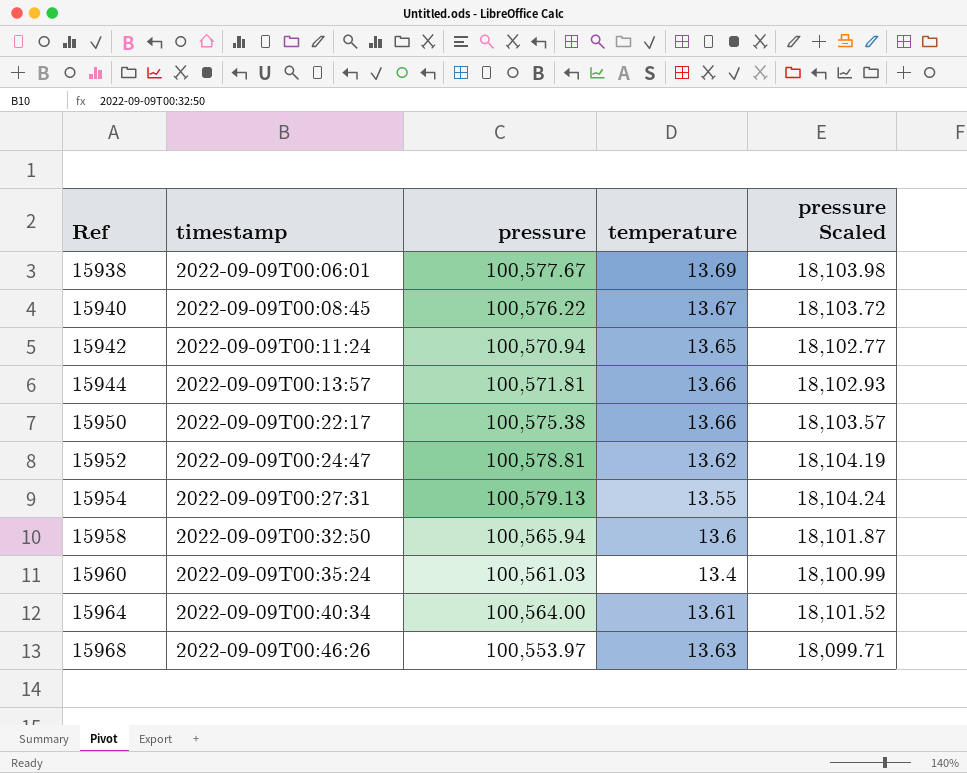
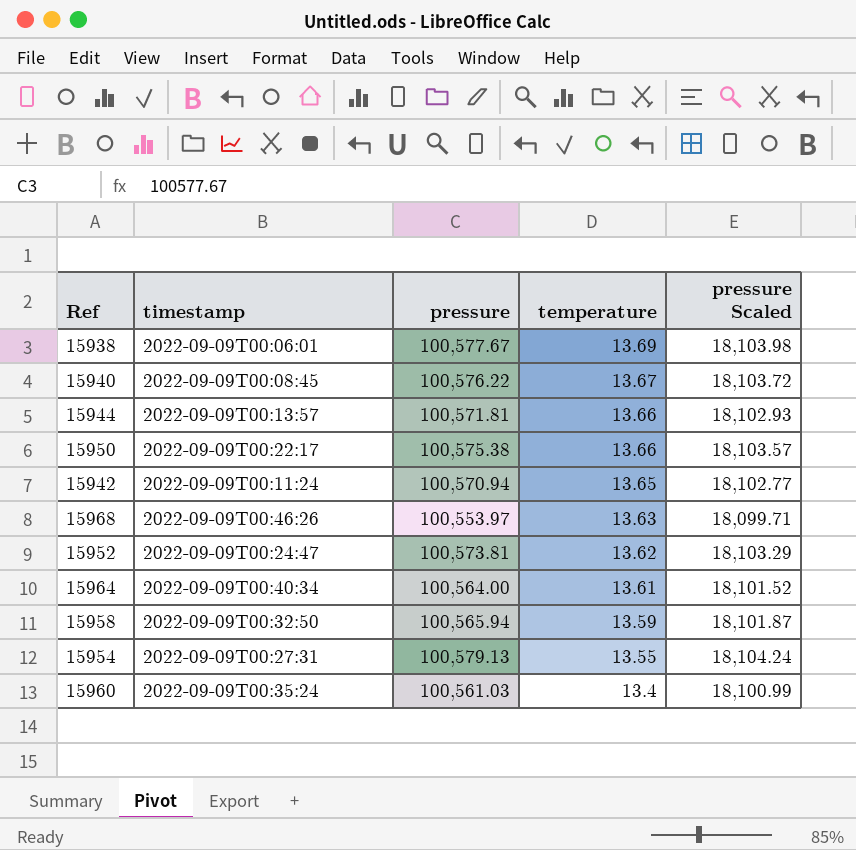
row order: Ref ascending -> temperature descending
15952 | pressure: 100,578.81 -> 100,573.81
15952 | pressure Scaled: 18,104.19 -> 18,103.29
15958 | temperature: 13.6 -> 13.59

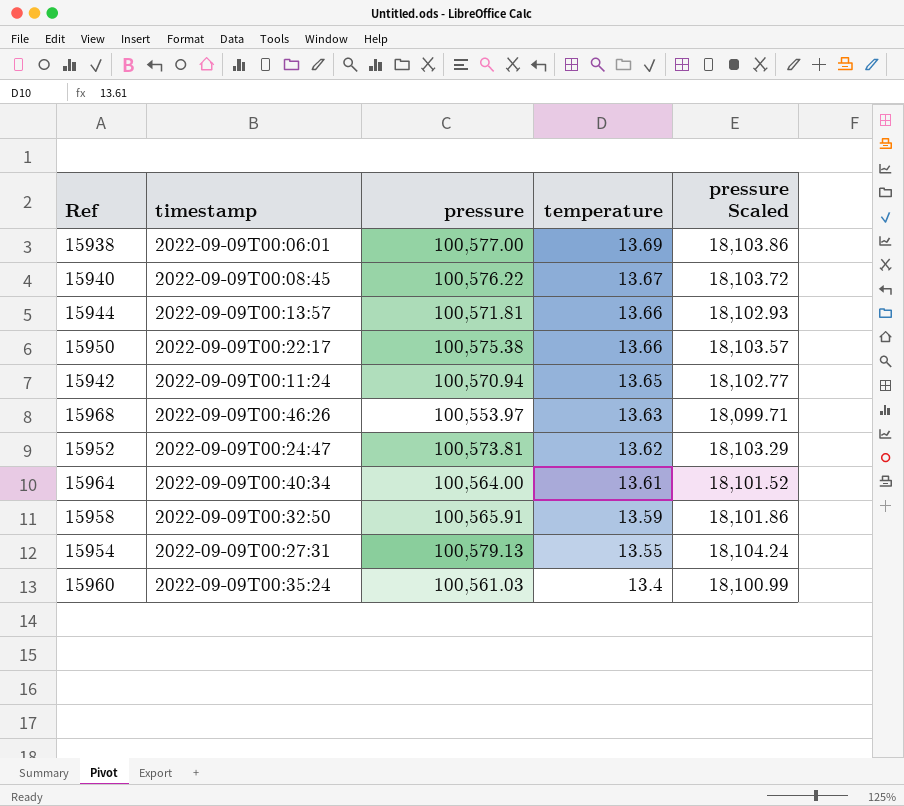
15938 | pressure: 100,577.67 -> 100,577.00
15938 | pressure Scaled: 18,103.98 -> 18,103.86
15958 | pressure: 100,565.94 -> 100,565.91
15958 | pressure Scaled: 18,101.87 -> 18,101.86

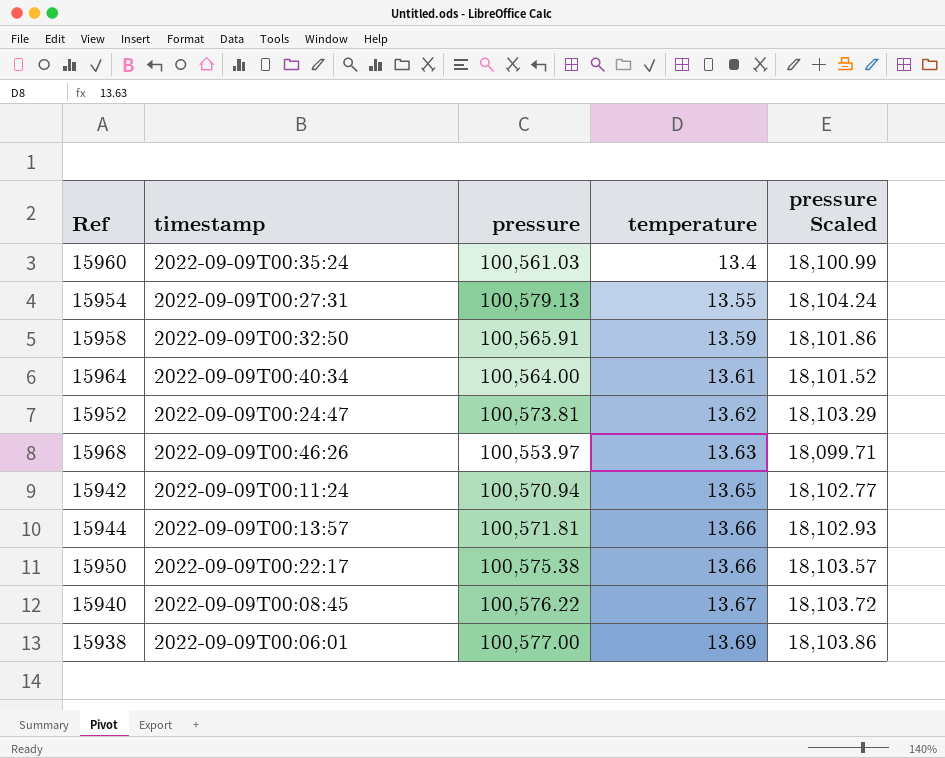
row order: temperature descending -> temperature ascending

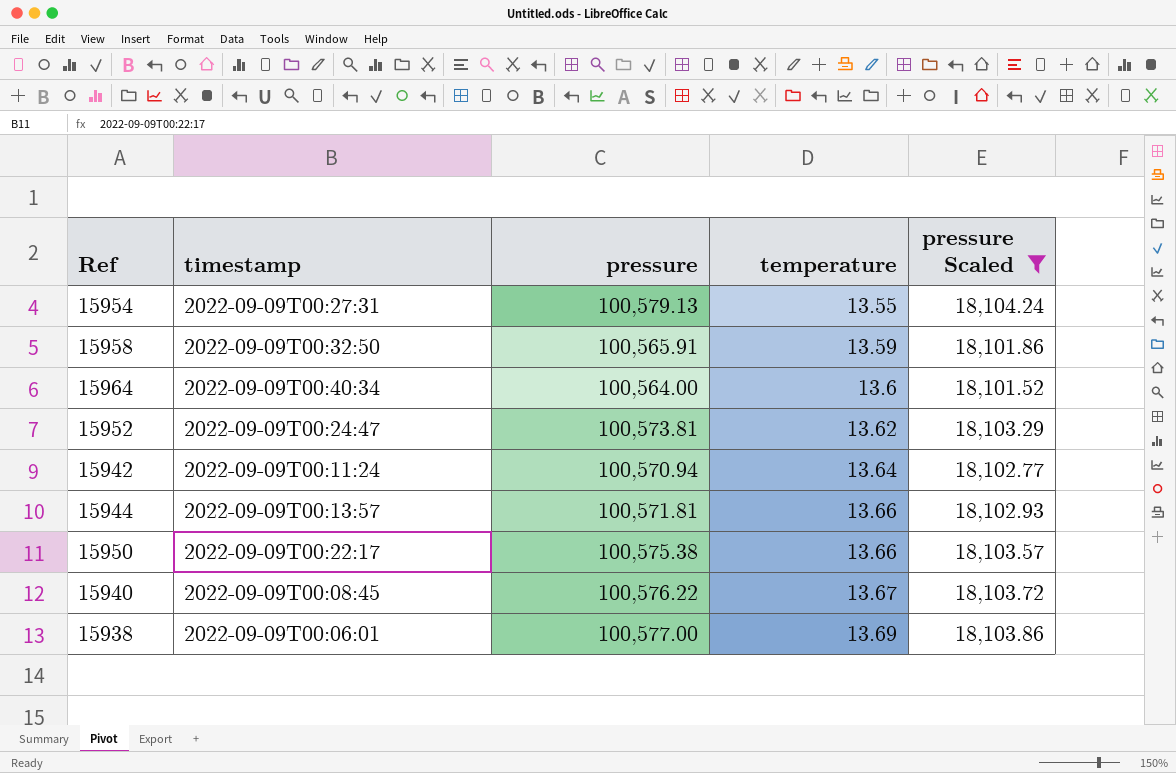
filter: none -> pressure Scaled >= 18,101.52
15964 | temperature: 13.61 -> 13.6
15942 | temperature: 13.65 -> 13.64

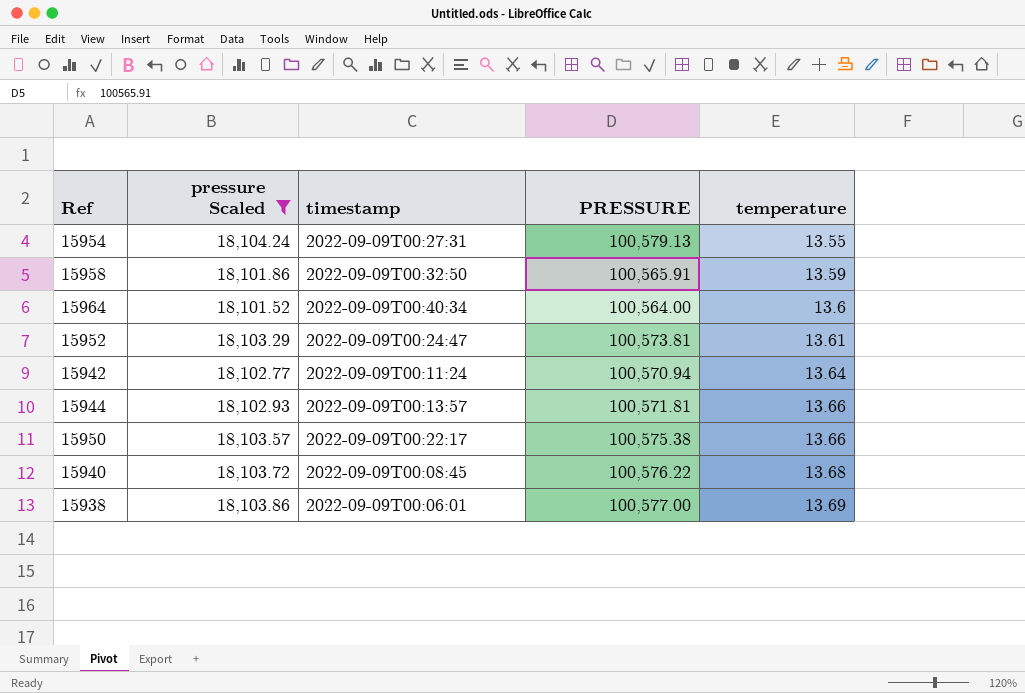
column pressure Scaled | position: 5 -> 2
column name: pressure -> PRESSURE
15952 | temperature: 13.62 -> 13.61
15940 | temperature: 13.67 -> 13.68

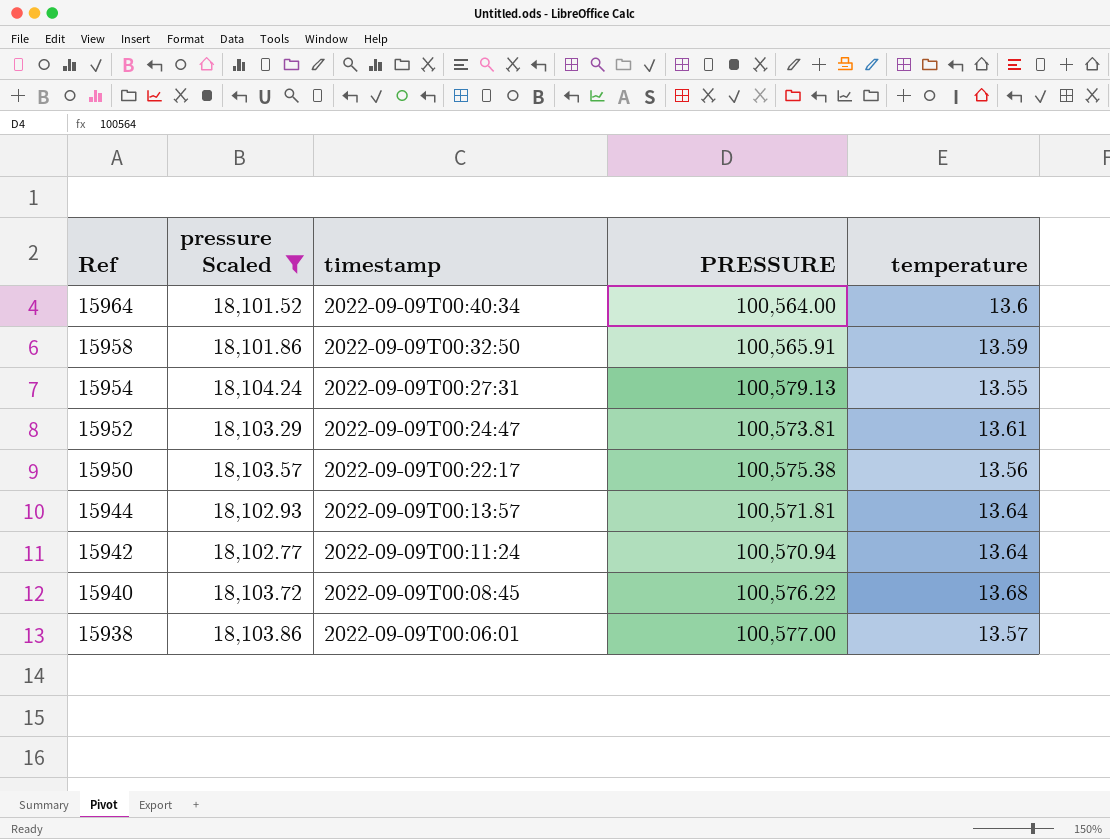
row order: temperature ascending -> Ref descending
15950 | temperature: 13.66 -> 13.56
15944 | temperature: 13.66 -> 13.64
15938 | temperature: 13.69 -> 13.57

